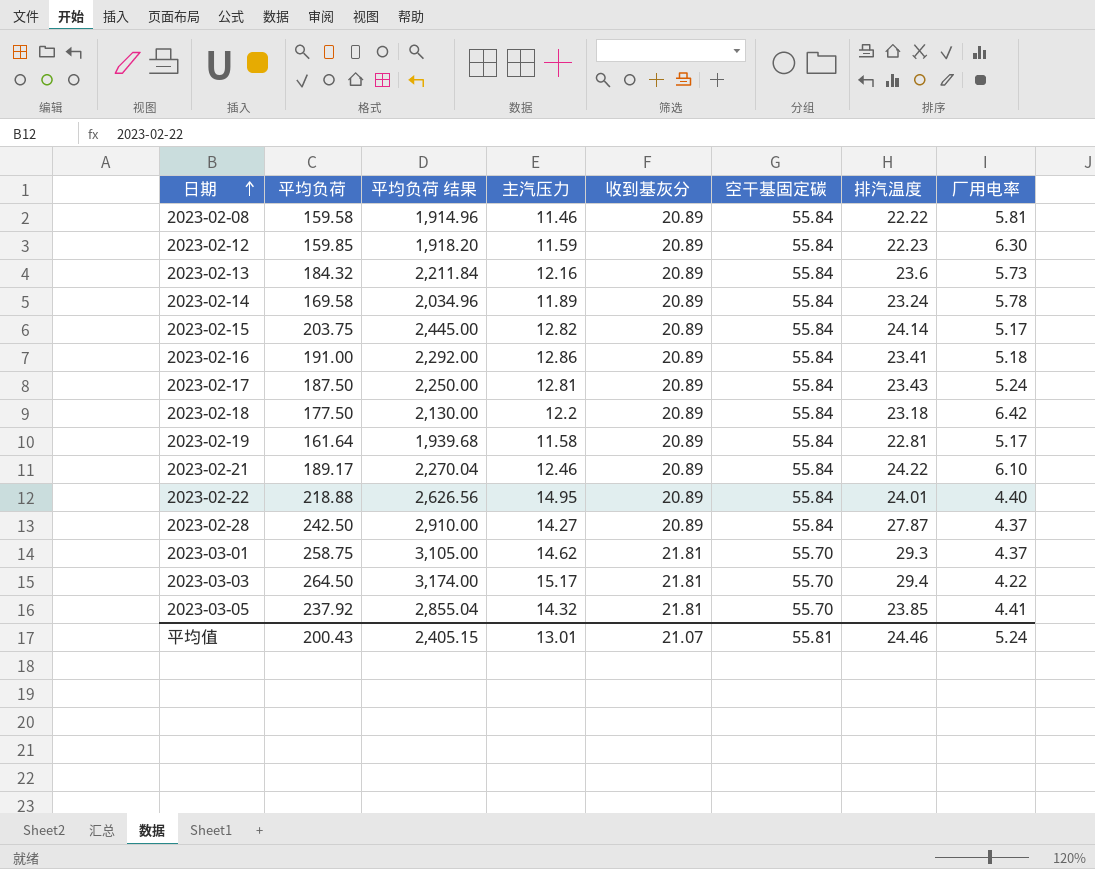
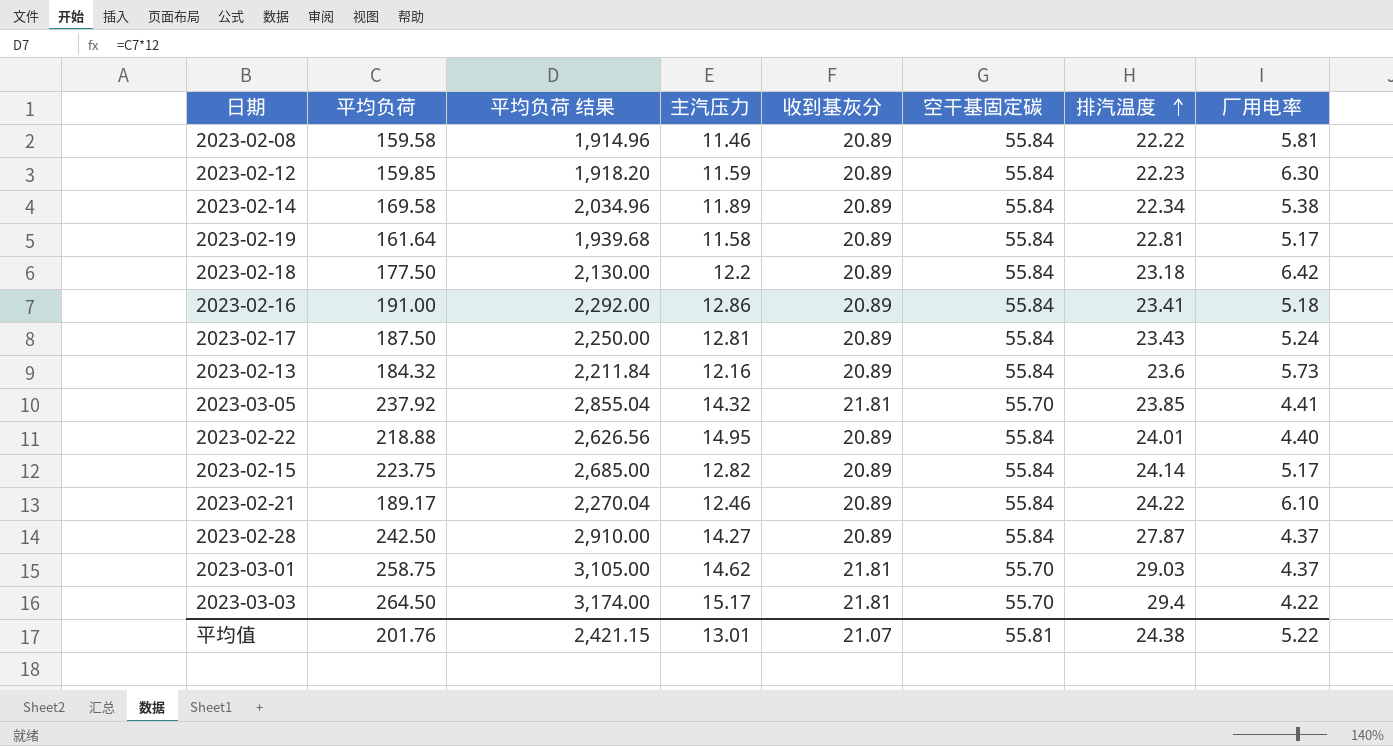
row order: 日期 ascending -> 排汽温度 ascending
2023-02-14 | 排汽温度: 23.24 -> 22.34
2023-02-14 | 厂用电率: 5.78 -> 5.38
2023-02-15 | 平均负荷: 203.75 -> 223.75
2023-02-15 | 平均负荷 结果: 2,445.00 -> 2,685.00
2023-03-01 | 排汽温度: 29.3 -> 29.03
平均值 | 平均负荷: 200.43 -> 201.76
平均值 | 平均负荷 结果: 2,405.15 -> 2,421.15
平均值 | 排汽温度: 24.46 -> 24.38
平均值 | 厂用电率: 5.24 -> 5.22

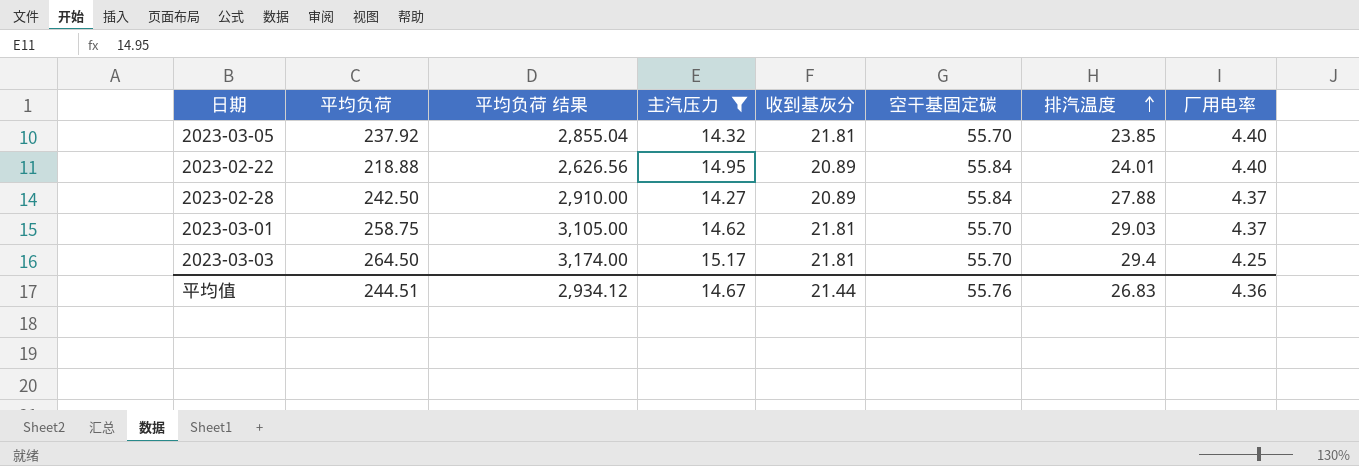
filter: none -> 主汽压力 >= 14.27
2023-03-05 | 厂用电率: 4.41 -> 4.40
2023-02-28 | 排汽温度: 27.87 -> 27.88
2023-03-03 | 厂用电率: 4.22 -> 4.25
平均值 | 平均负荷: 201.76 -> 244.51
平均值 | 平均负荷 结果: 2,421.15 -> 2,934.12
平均值 | 主汽压力: 13.01 -> 14.67
平均值 | 收到基灰分: 21.07 -> 21.44
平均值 | 空干基固定碳: 55.81 -> 55.76
平均值 | 排汽温度: 24.38 -> 26.83
平均值 | 厂用电率: 5.22 -> 4.36

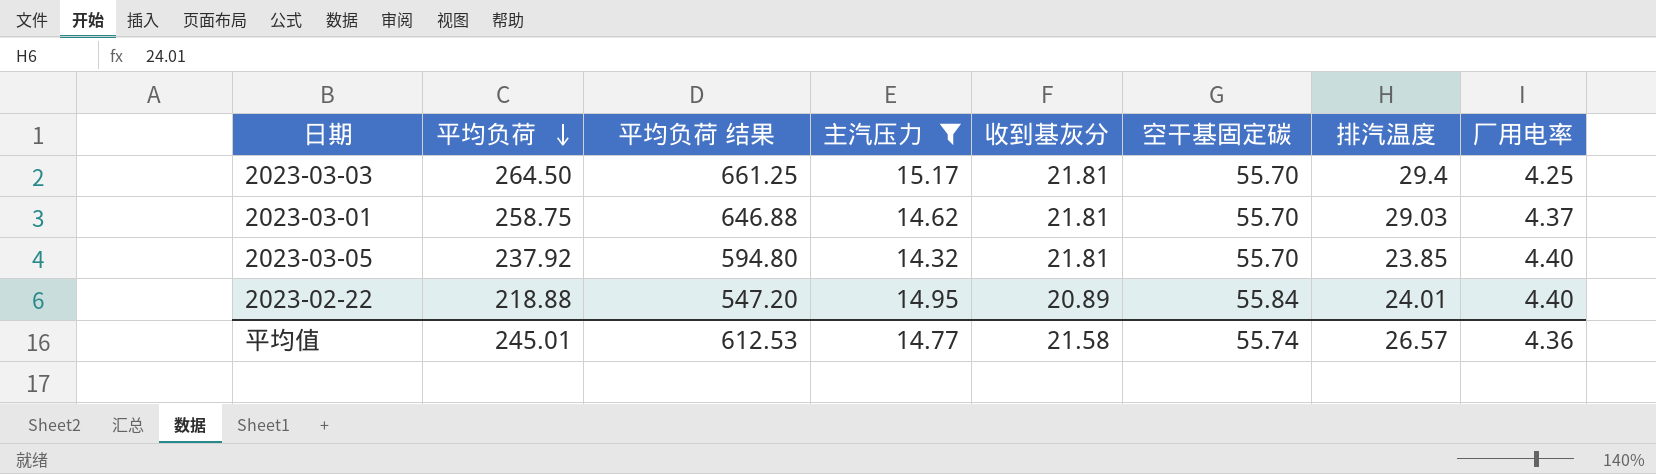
row order: 排汽温度 ascending -> 平均负荷 descending
column 平均负荷 结果 | formula: [平均负荷] * 12 -> [平均负荷] * 2.5
row 2023-02-28: 242.50 | 2,910.00 | 14.27 | 20.89 | 55.84 | 27.88 | 4.37 -> none
平均值 | 平均负荷: 244.51 -> 245.01
平均值 | 平均负荷 结果: 2,934.12 -> 612.53
平均值 | 主汽压力: 14.67 -> 14.77
平均值 | 收到基灰分: 21.44 -> 21.58
平均值 | 空干基固定碳: 55.76 -> 55.74
平均值 | 排汽温度: 26.83 -> 26.57

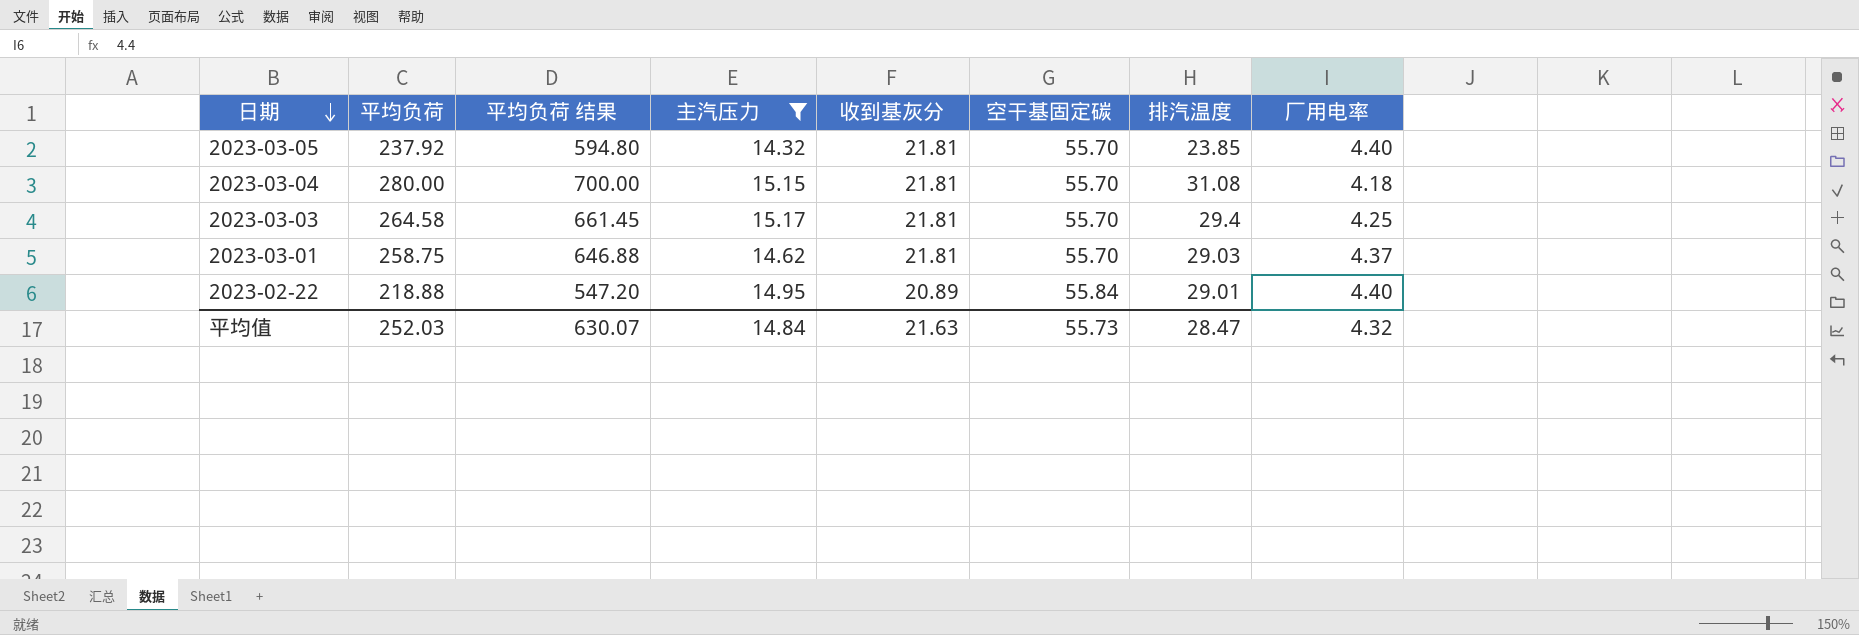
row order: 平均负荷 descending -> 日期 descending
row 2023-03-04: none -> 280.00 | 700.00 | 15.15 | 21.81 | 55.70 | 31.08 | 4.18
2023-03-03 | 平均负荷: 264.50 -> 264.58
2023-03-03 | 平均负荷 结果: 661.25 -> 661.45
2023-02-22 | 排汽温度: 24.01 -> 29.01
平均值 | 平均负荷: 245.01 -> 252.03
平均值 | 平均负荷 结果: 612.53 -> 630.07
平均值 | 主汽压力: 14.77 -> 14.84
平均值 | 收到基灰分: 21.58 -> 21.63
平均值 | 空干基固定碳: 55.74 -> 55.73
平均值 | 排汽温度: 26.57 -> 28.47
平均值 | 厂用电率: 4.36 -> 4.32

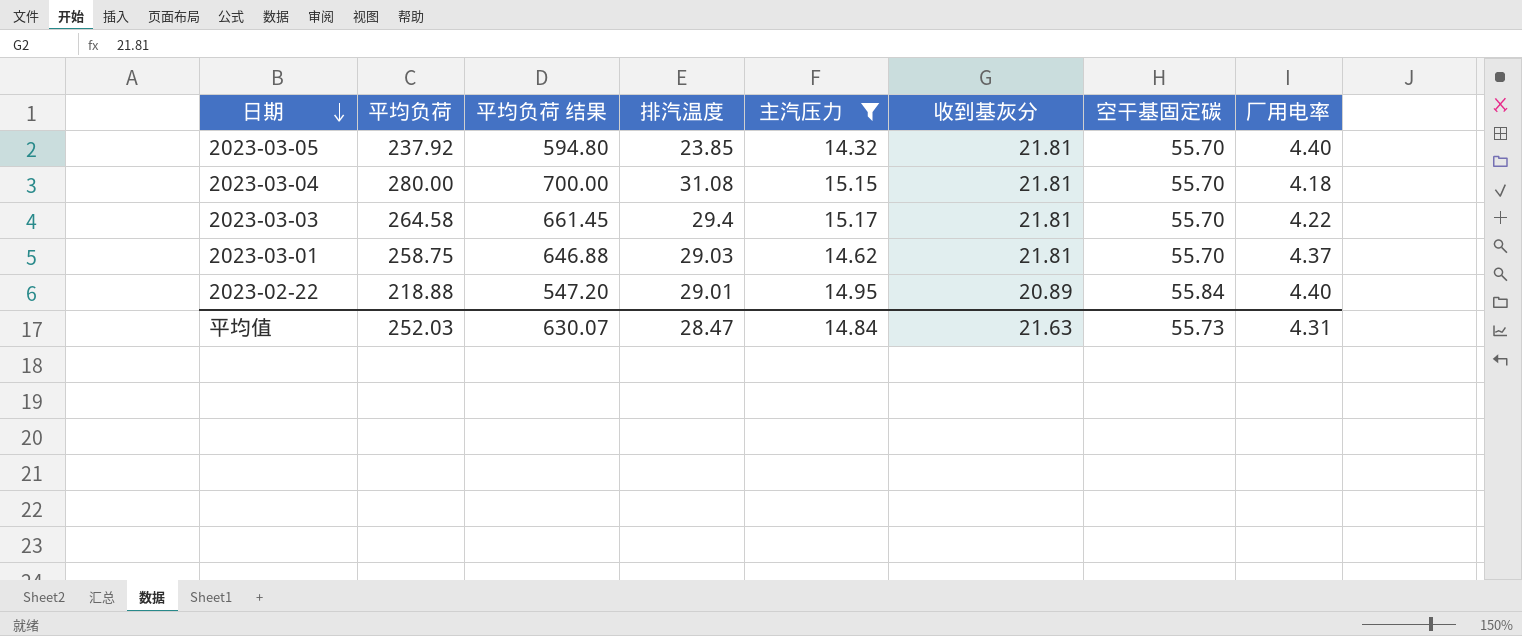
column 排汽温度 | position: 7 -> 4
2023-03-03 | 厂用电率: 4.25 -> 4.22
平均值 | 厂用电率: 4.32 -> 4.31

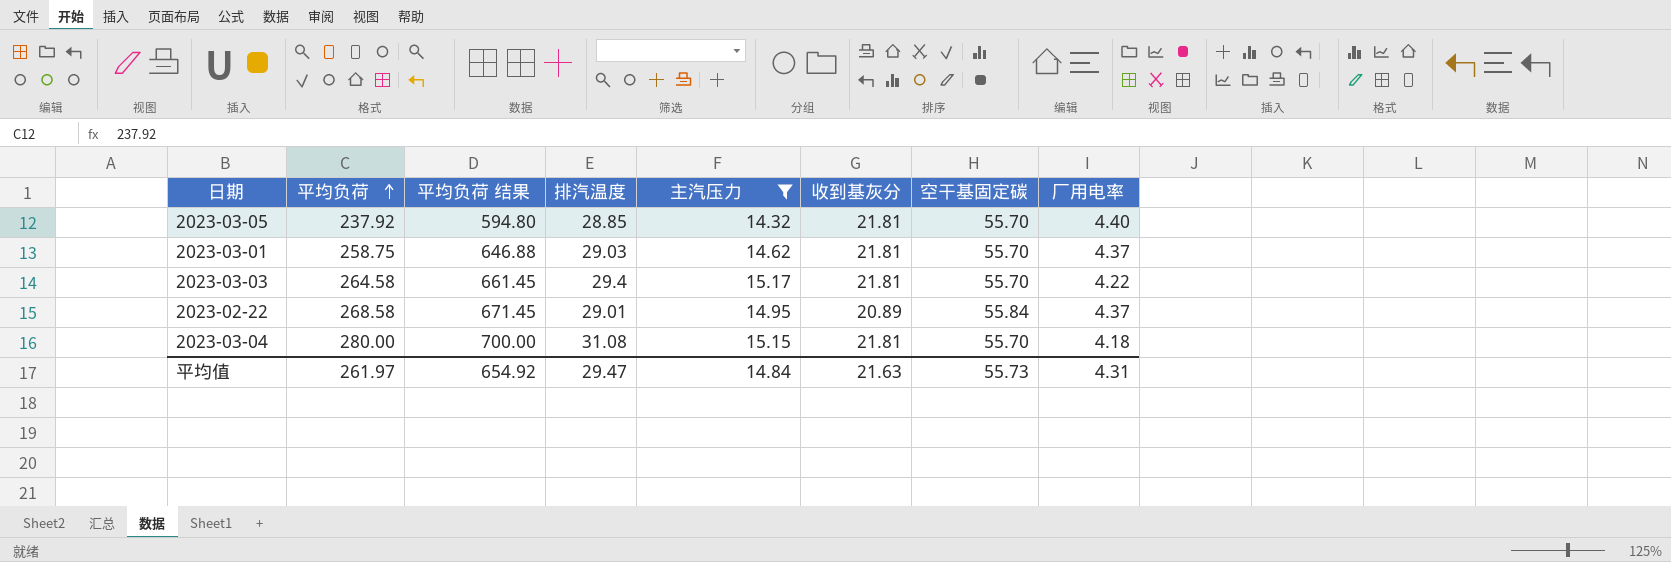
row order: 日期 descending -> 平均负荷 ascending
2023-03-05 | 排汽温度: 23.85 -> 28.85
2023-02-22 | 平均负荷: 218.88 -> 268.58
2023-02-22 | 平均负荷 结果: 547.20 -> 671.45
2023-02-22 | 厂用电率: 4.40 -> 4.37
平均值 | 平均负荷: 252.03 -> 261.97
平均值 | 平均负荷 结果: 630.07 -> 654.92
平均值 | 排汽温度: 28.47 -> 29.47

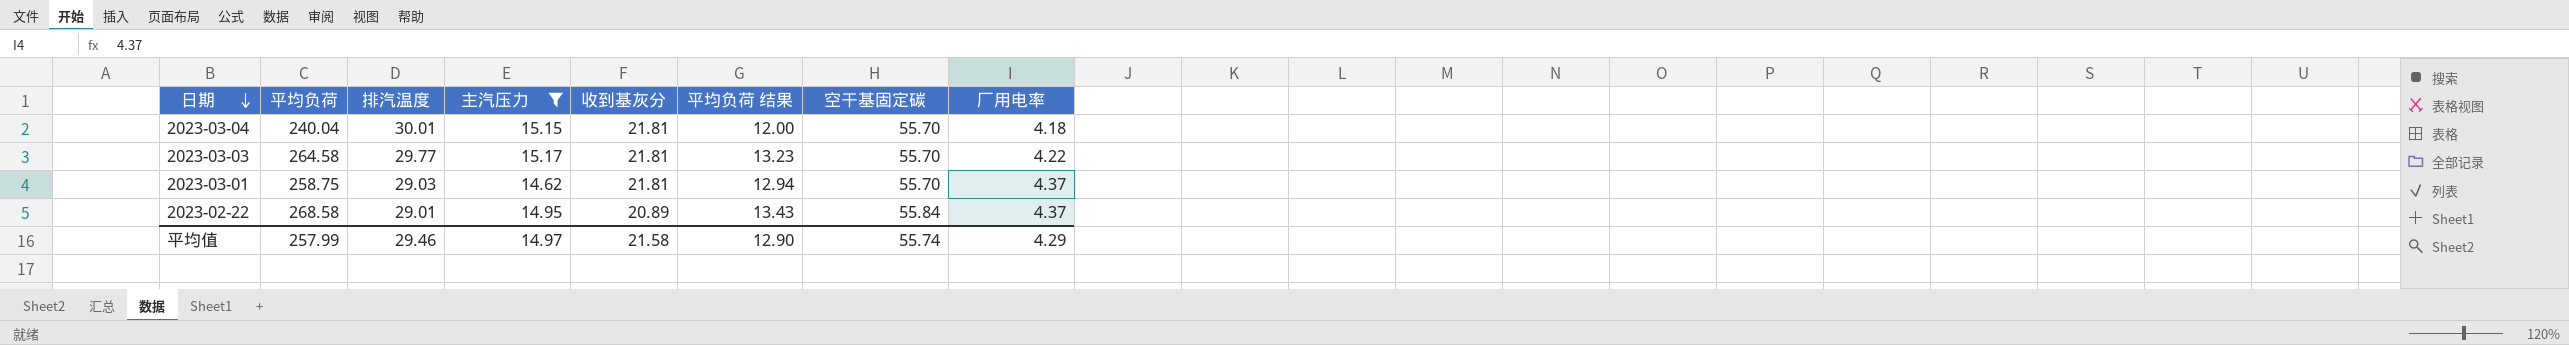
row order: 平均负荷 ascending -> 日期 descending
column 平均负荷 结果 | formula: [平均负荷] * 2.5 -> [平均负荷] * 0.05
column 平均负荷 结果 | position: 3 -> 6
row 2023-03-05: 237.92 | 594.80 | 28.85 | 14.32 | 21.81 | 55.70 | 4.40 -> none
2023-03-04 | 平均负荷: 280.00 -> 240.04
2023-03-04 | 排汽温度: 31.08 -> 30.01
2023-03-03 | 排汽温度: 29.4 -> 29.77
平均值 | 平均负荷: 261.97 -> 257.99
平均值 | 排汽温度: 29.47 -> 29.46
平均值 | 主汽压力: 14.84 -> 14.97
平均值 | 收到基灰分: 21.63 -> 21.58
平均值 | 平均负荷 结果: 654.92 -> 12.90
平均值 | 空干基固定碳: 55.73 -> 55.74
平均值 | 厂用电率: 4.31 -> 4.29

